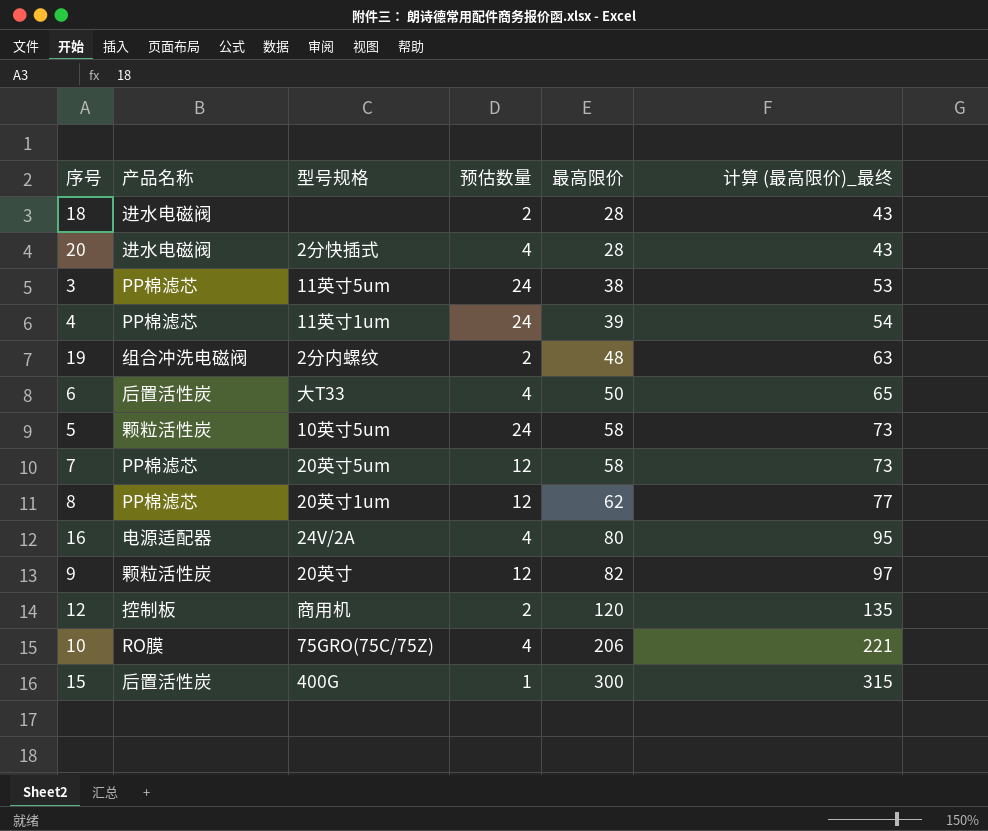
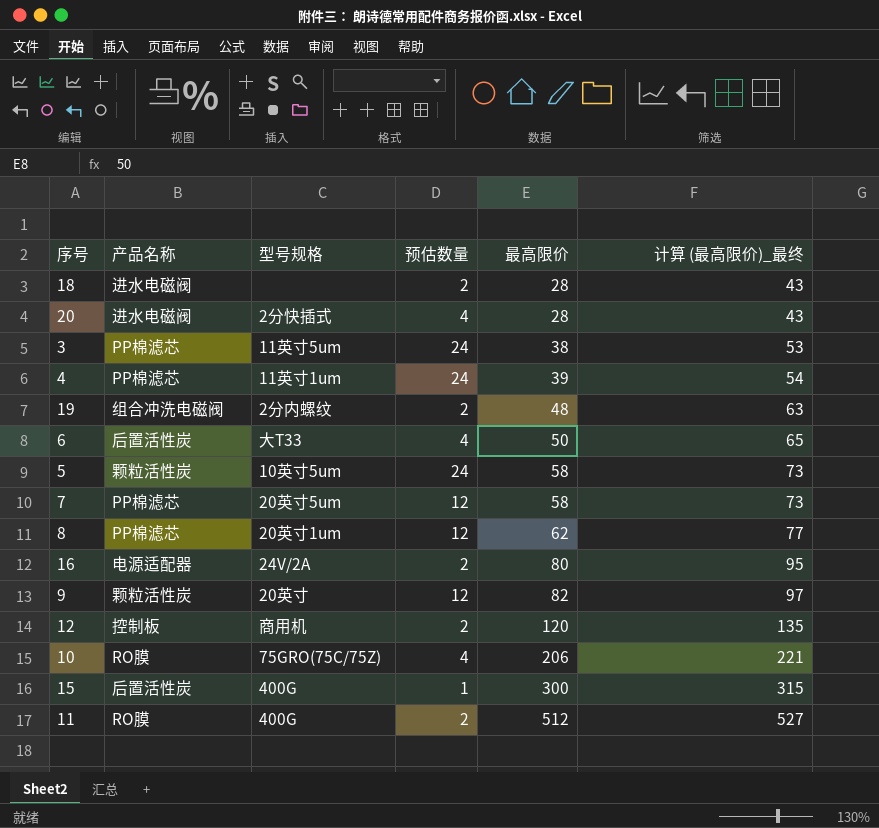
16 | 预估数量: 4 -> 2
row 11: none -> RO膜 | 400G | 2 | 512 | 527

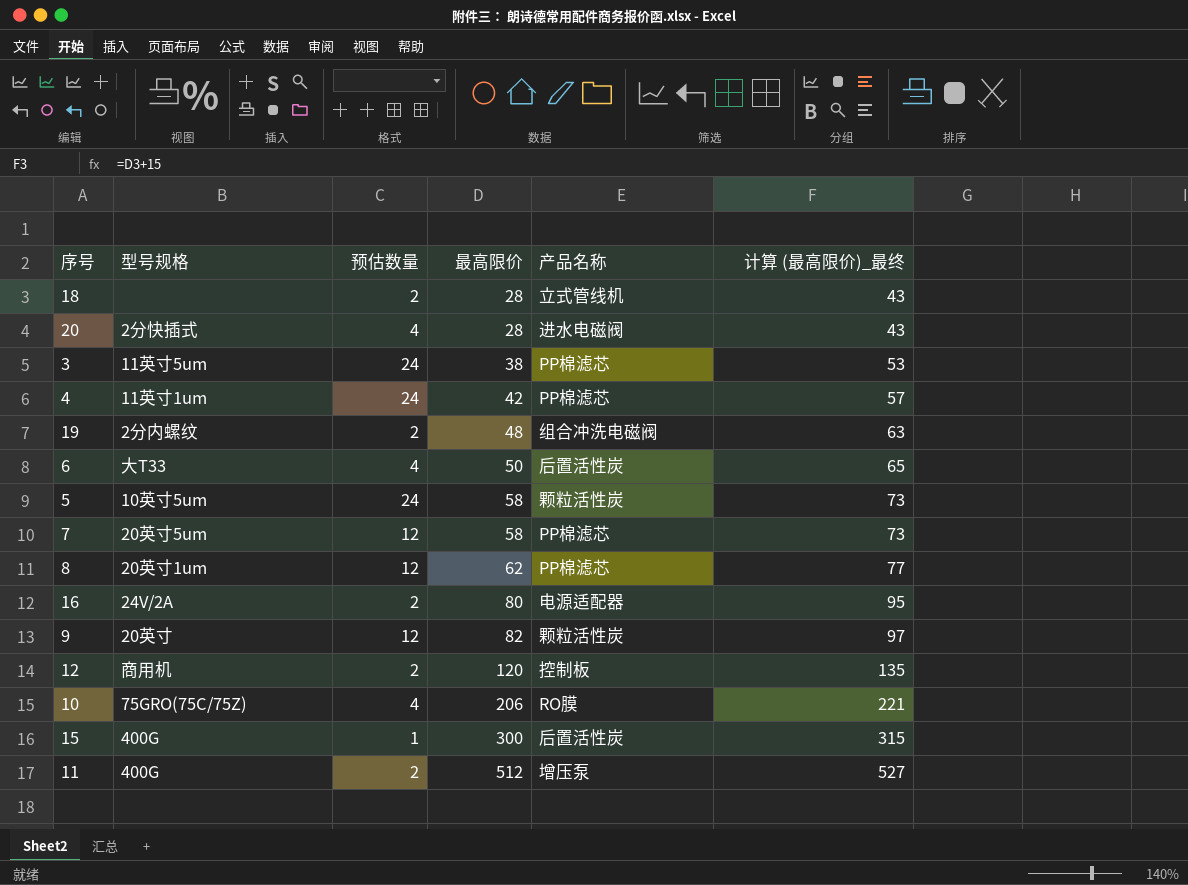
column 产品名称 | position: 2 -> 5
18 | 产品名称: 进水电磁阀 -> 立式管线机
4 | 最高限价: 39 -> 42
4 | 计算 (最高限价)_最终: 54 -> 57
11 | 产品名称: RO膜 -> 增压泵

